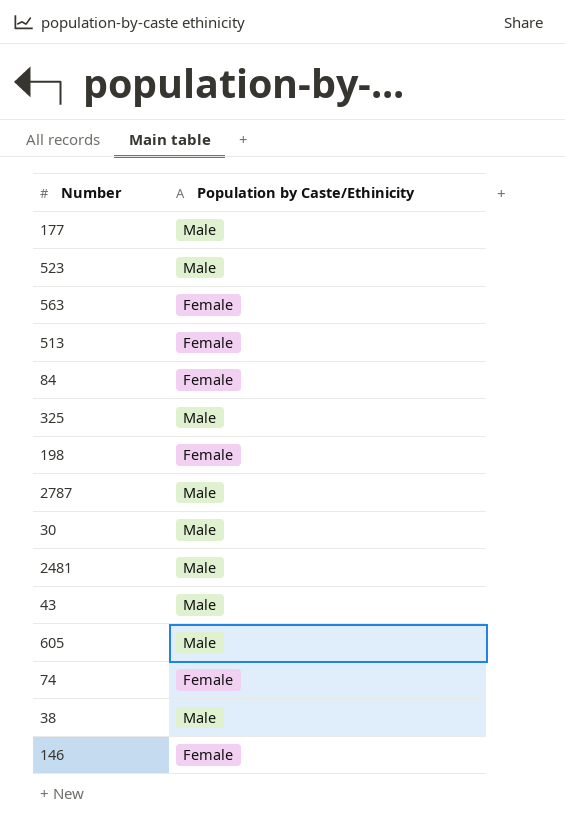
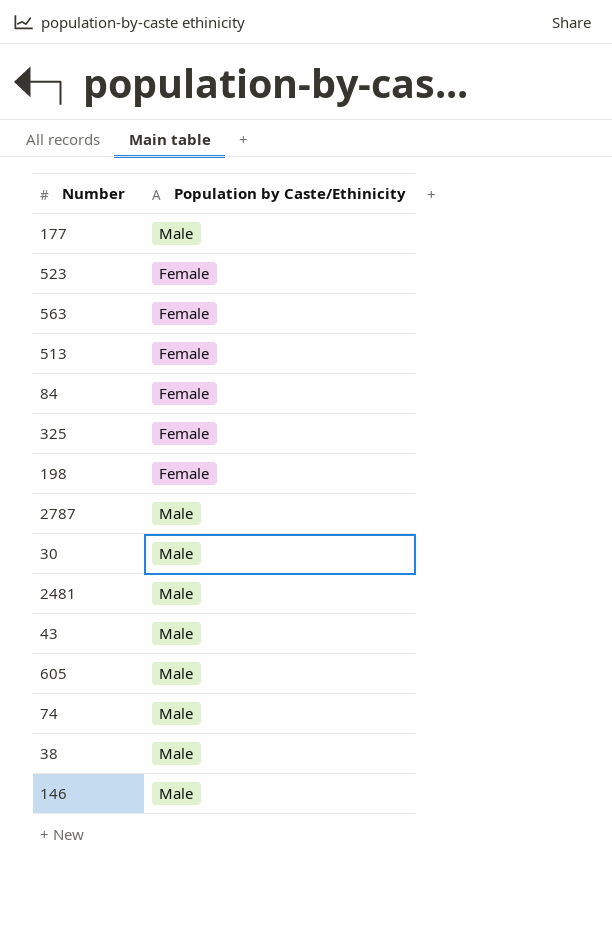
523 | Population by Caste/Ethinicity: Male -> Female
325 | Population by Caste/Ethinicity: Male -> Female
74 | Population by Caste/Ethinicity: Female -> Male
146 | Population by Caste/Ethinicity: Female -> Male

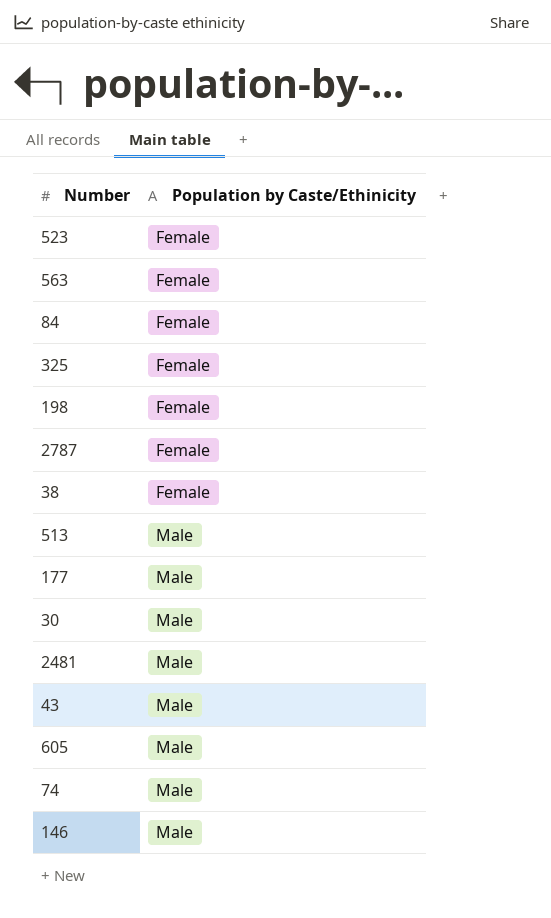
row order: none -> Population by Caste/Ethinicity ascending
2787 | Population by Caste/Ethinicity: Male -> Female
38 | Population by Caste/Ethinicity: Male -> Female
513 | Population by Caste/Ethinicity: Female -> Male

